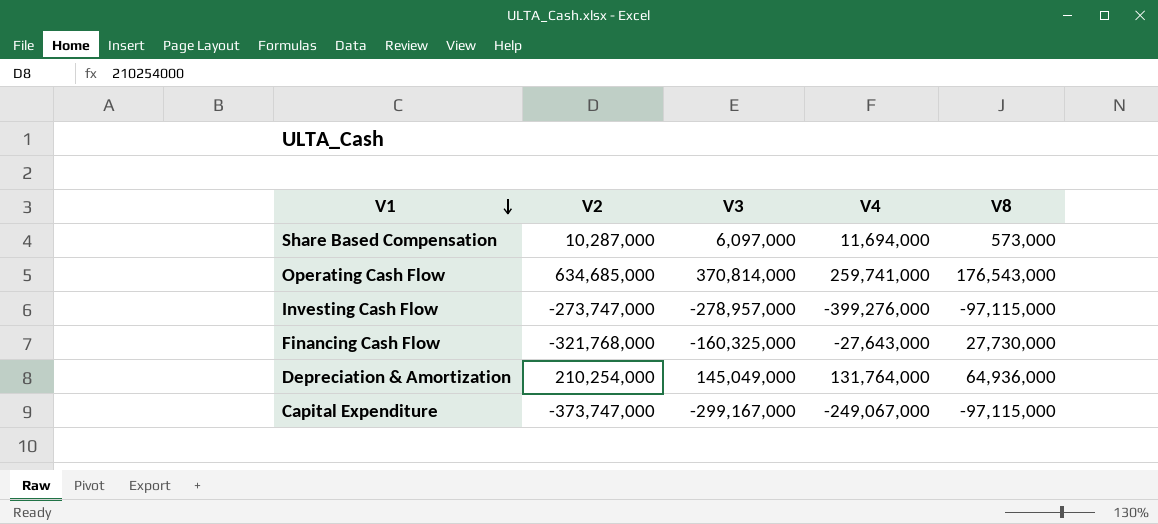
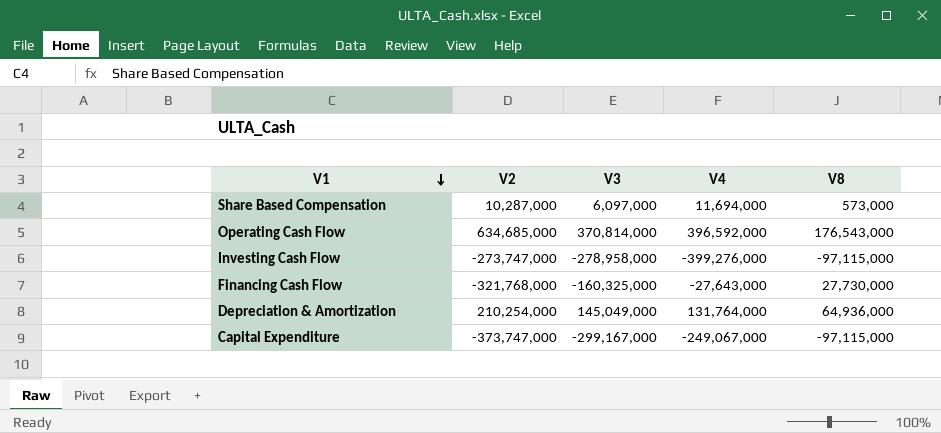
Operating Cash Flow | V4: 259,741,000 -> 396,592,000
Investing Cash Flow | V3: -278,957,000 -> -278,958,000

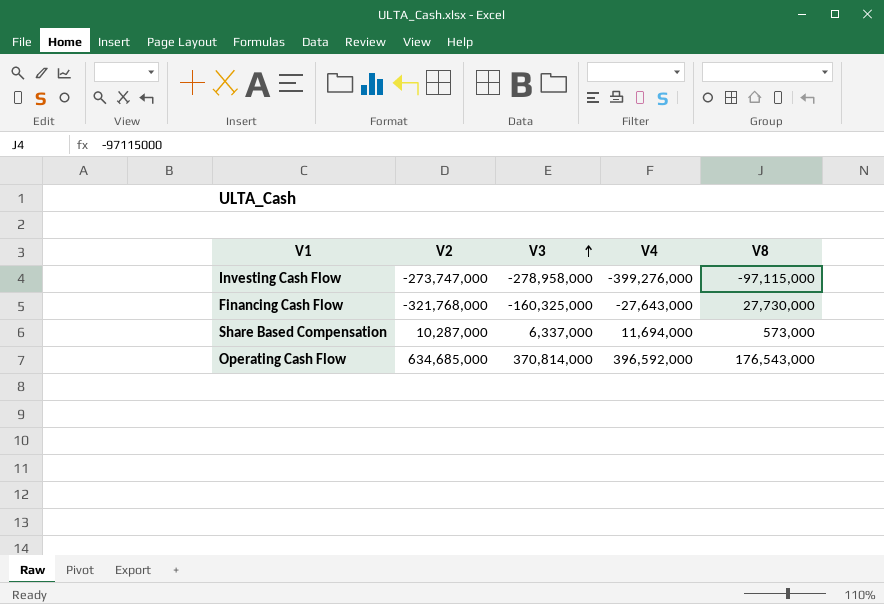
row order: V1 descending -> V3 ascending
row Depreciation & Amortization: 210,254,000 | 145,049,000 | 131,764,000 | 64,936,000 -> none
row Capital Expenditure: -373,747,000 | -299,167,000 | -249,067,000 | -97,115,000 -> none
Share Based Compensation | V3: 6,097,000 -> 6,337,000

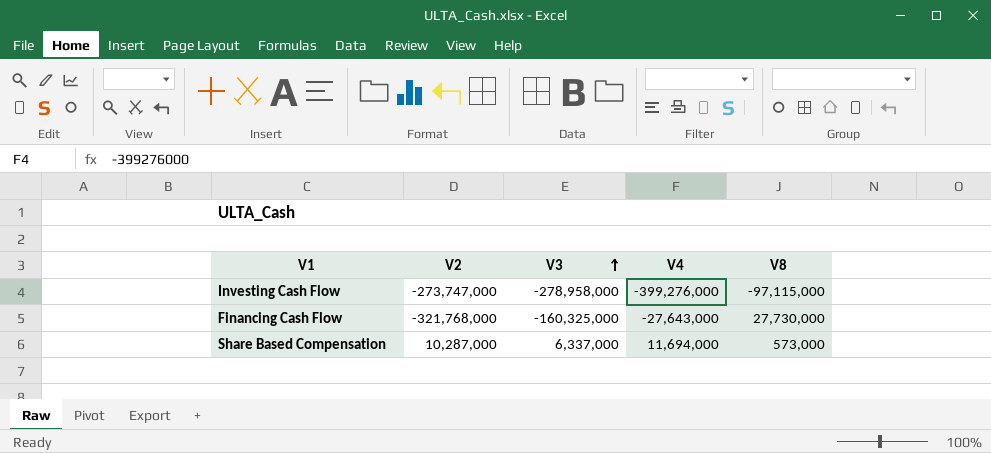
row Operating Cash Flow: 634,685,000 | 370,814,000 | 396,592,000 | 176,543,000 -> none

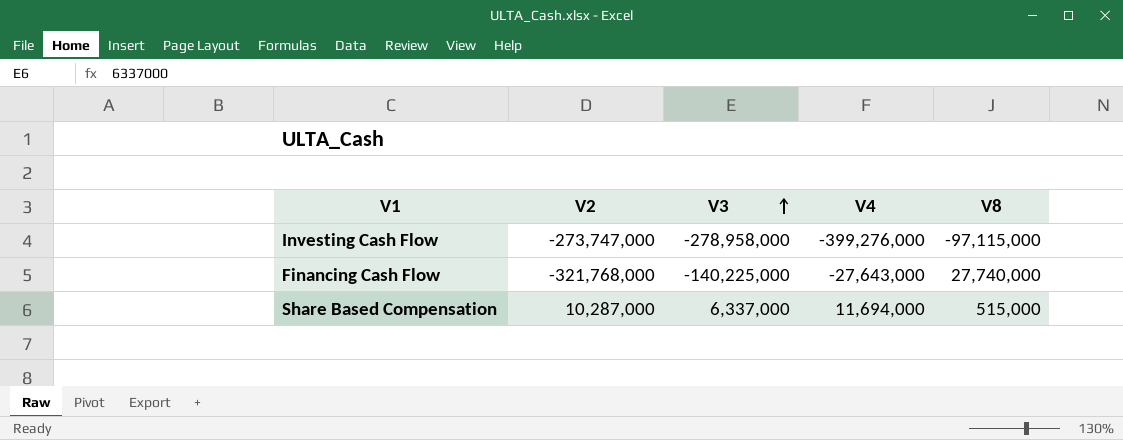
Financing Cash Flow | V3: -160,325,000 -> -140,225,000
Financing Cash Flow | V8: 27,730,000 -> 27,740,000
Share Based Compensation | V8: 573,000 -> 515,000

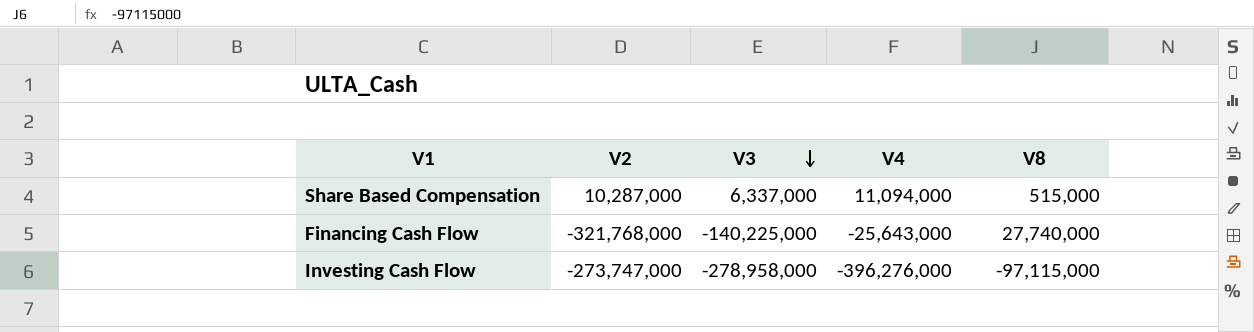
row order: V3 ascending -> V3 descending
Share Based Compensation | V4: 11,694,000 -> 11,094,000
Financing Cash Flow | V4: -27,643,000 -> -25,643,000
Investing Cash Flow | V4: -399,276,000 -> -396,276,000

